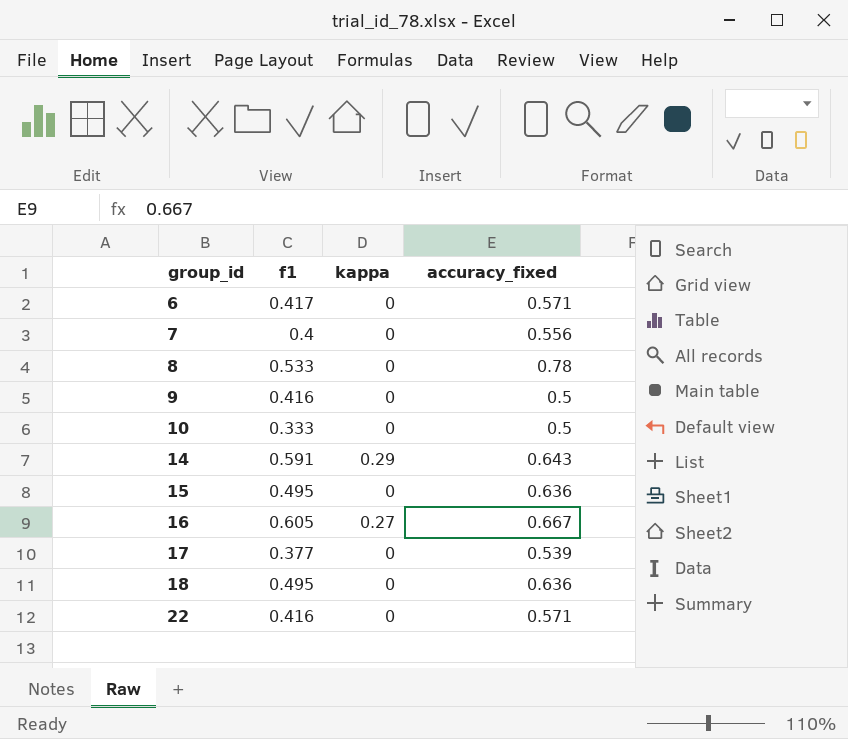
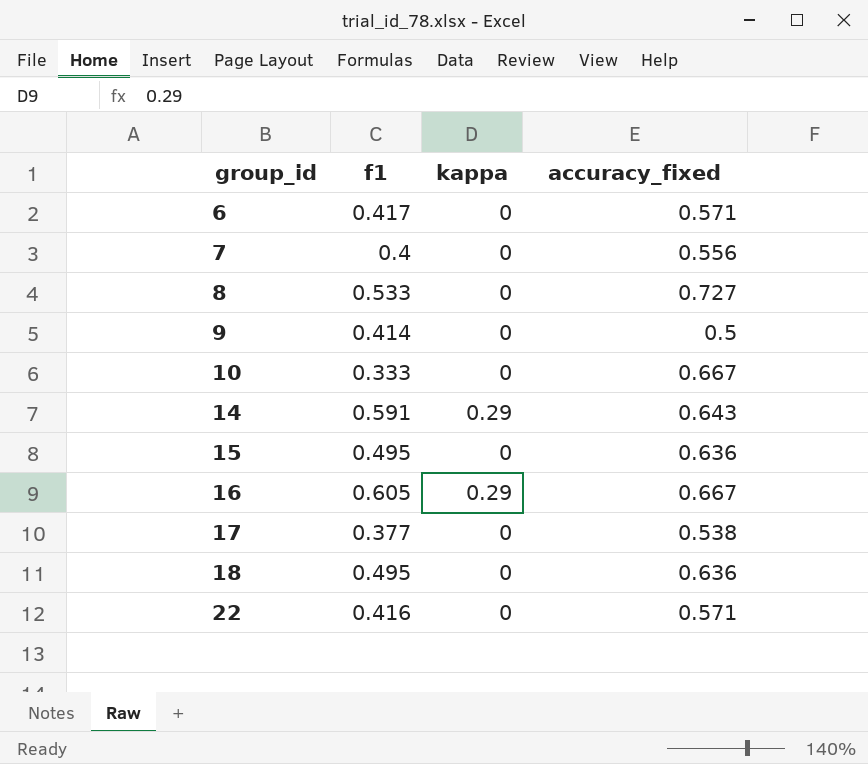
8 | accuracy_fixed: 0.78 -> 0.727
9 | f1: 0.416 -> 0.414
10 | accuracy_fixed: 0.5 -> 0.667
16 | kappa: 0.27 -> 0.29
17 | accuracy_fixed: 0.539 -> 0.538

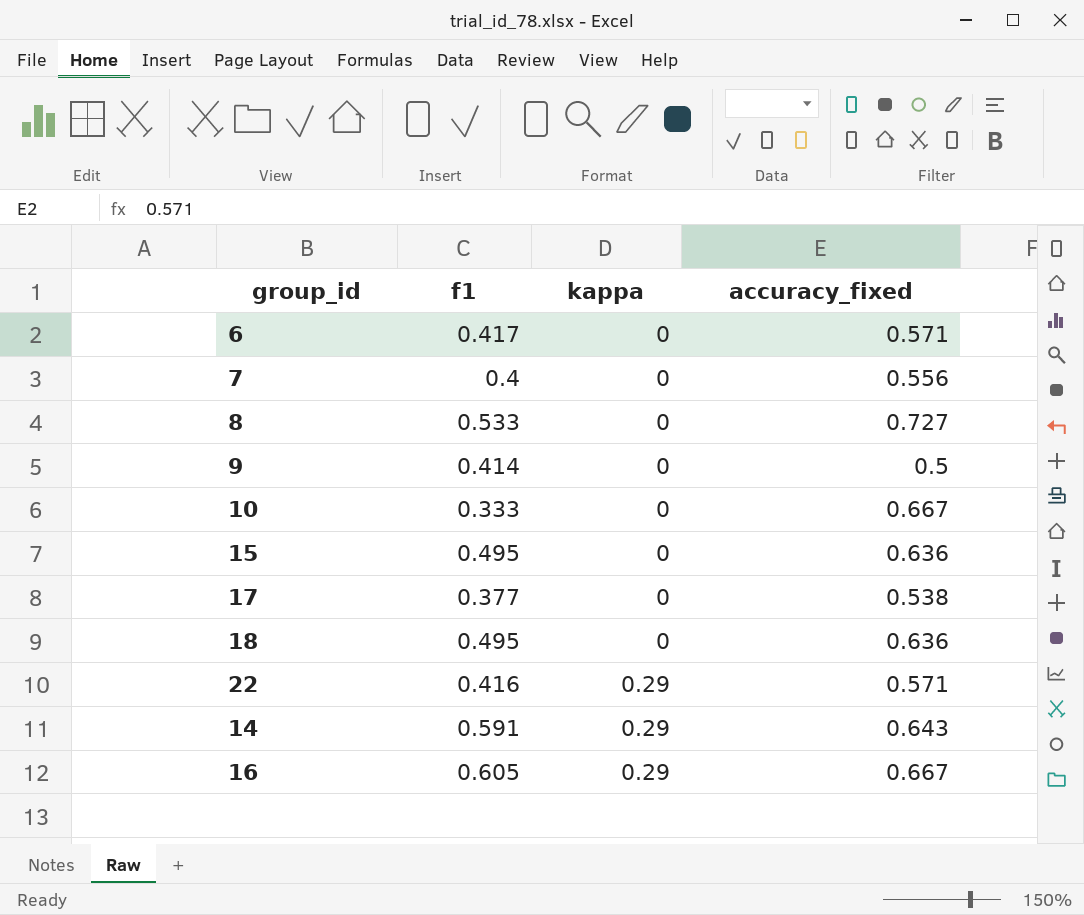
row order: group_id ascending -> kappa ascending
22 | kappa: 0 -> 0.29

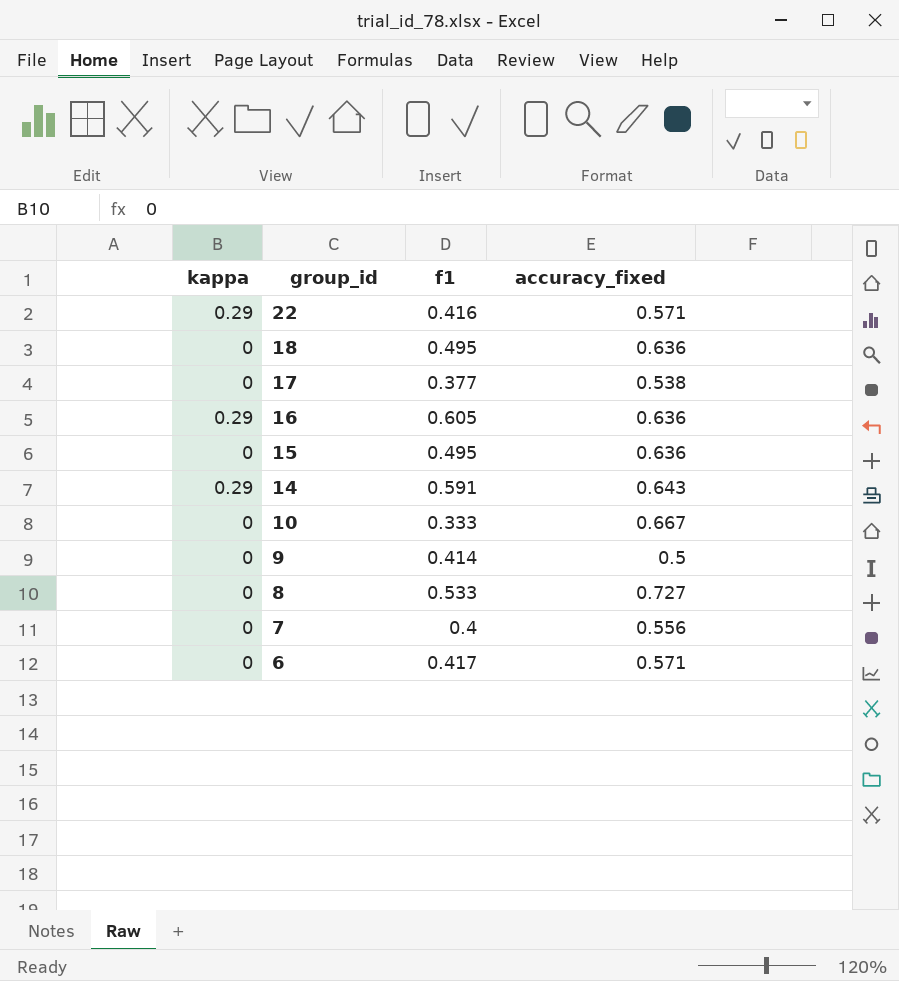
row order: kappa ascending -> group_id descending
column kappa | position: 3 -> 1
16 | accuracy_fixed: 0.667 -> 0.636

